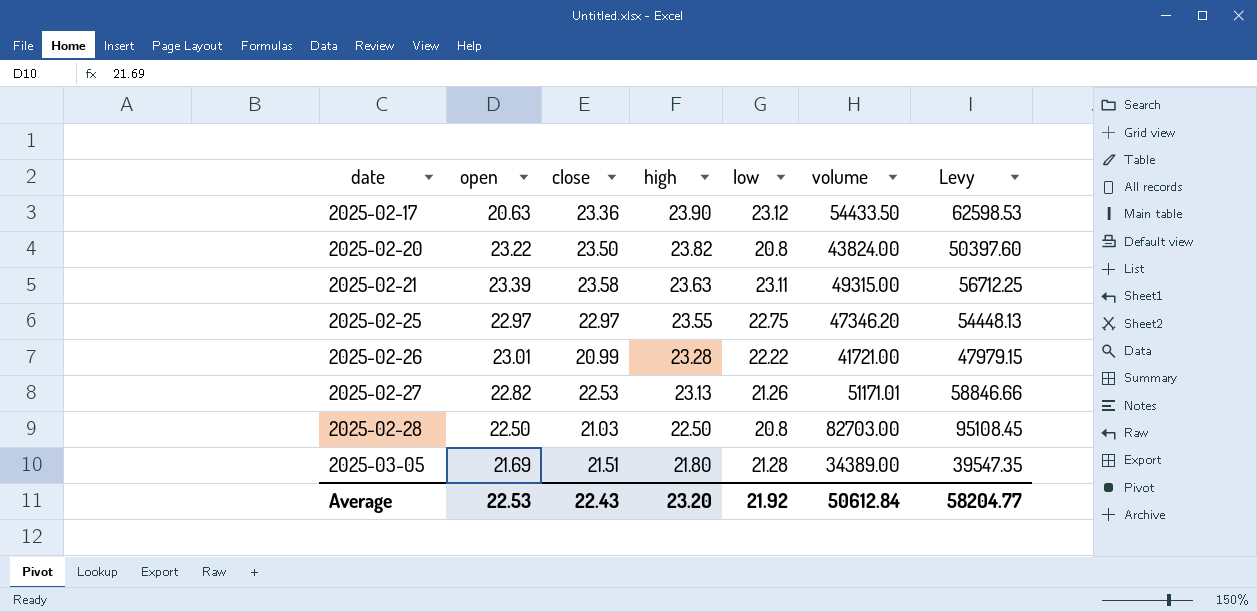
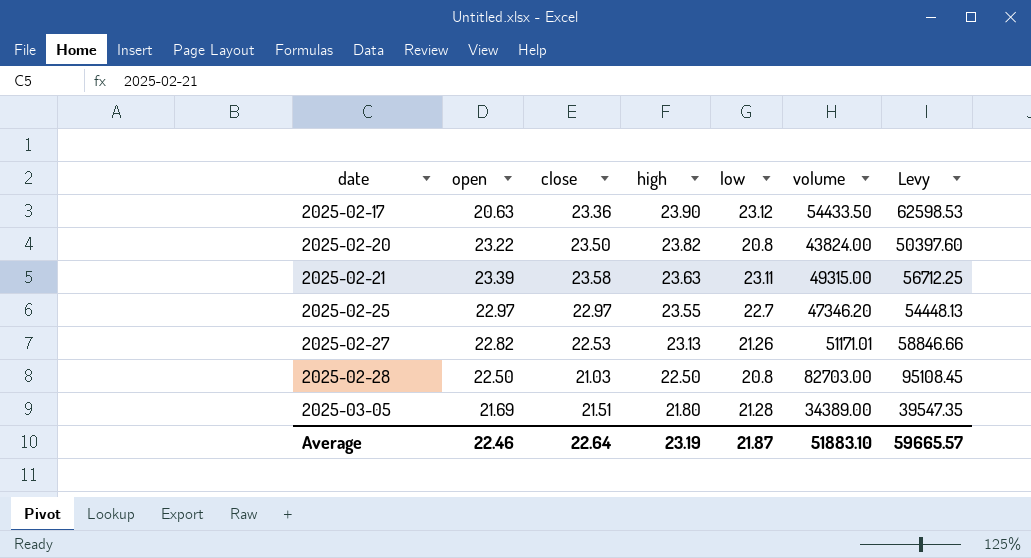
row 2025-02-26: 23.01 | 20.99 | 23.28 | 22.22 | 41721.00 | 47979.15 -> none
2025-02-25 | low: 22.75 -> 22.7
Average | open: 22.53 -> 22.46
Average | close: 22.43 -> 22.64
Average | high: 23.20 -> 23.19
Average | low: 21.92 -> 21.87
Average | volume: 50612.84 -> 51883.10
Average | Levy: 58204.77 -> 59665.57

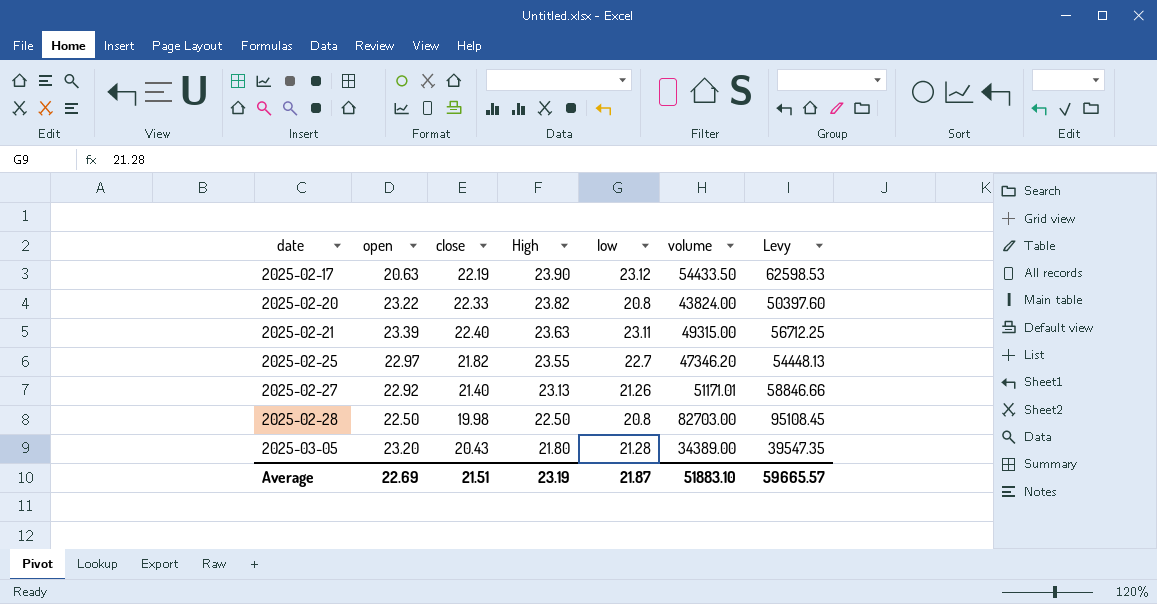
column name: high -> High
2025-02-17 | close: 23.36 -> 22.19
2025-02-20 | close: 23.50 -> 22.33
2025-02-21 | close: 23.58 -> 22.40
2025-02-25 | close: 22.97 -> 21.82
2025-02-27 | open: 22.82 -> 22.92
2025-02-27 | close: 22.53 -> 21.40
2025-02-28 | close: 21.03 -> 19.98
2025-03-05 | open: 21.69 -> 23.20
2025-03-05 | close: 21.51 -> 20.43
Average | open: 22.46 -> 22.69
Average | close: 22.64 -> 21.51

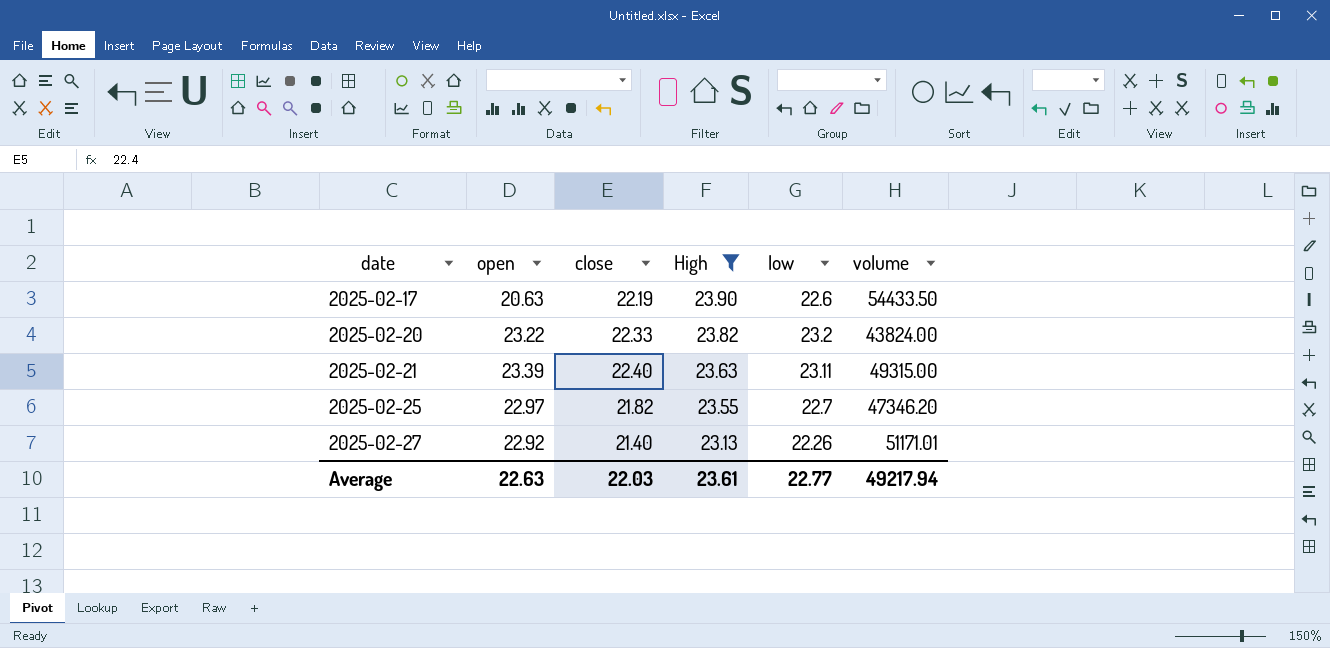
filter: none -> High >= 23.13
column Levy | formula: [volume] * 1.15 -> none
2025-02-17 | low: 23.12 -> 22.6
2025-02-20 | low: 20.8 -> 23.2
2025-02-27 | low: 21.26 -> 22.26
Average | open: 22.69 -> 22.63
Average | close: 21.51 -> 22.03
Average | High: 23.19 -> 23.61
Average | low: 21.87 -> 22.77
Average | volume: 51883.10 -> 49217.94

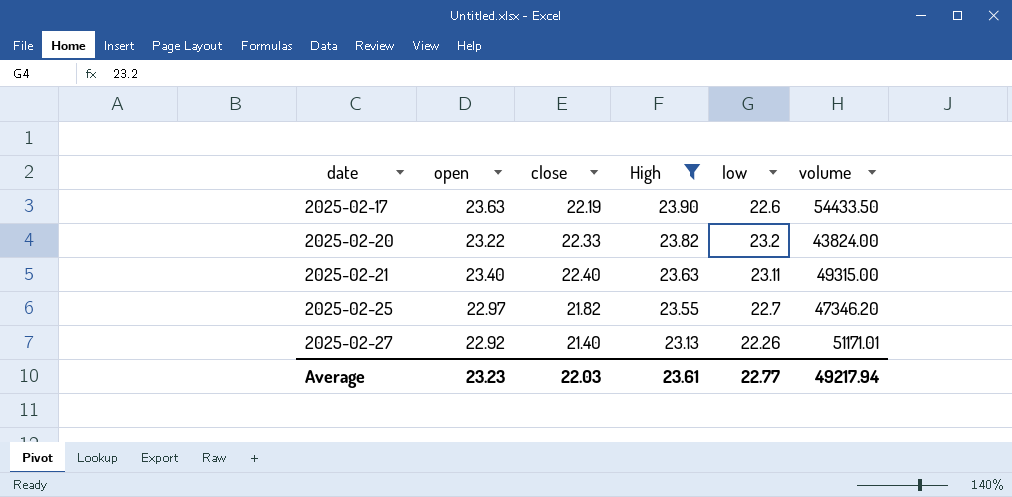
2025-02-17 | open: 20.63 -> 23.63
2025-02-21 | open: 23.39 -> 23.40
Average | open: 22.63 -> 23.23

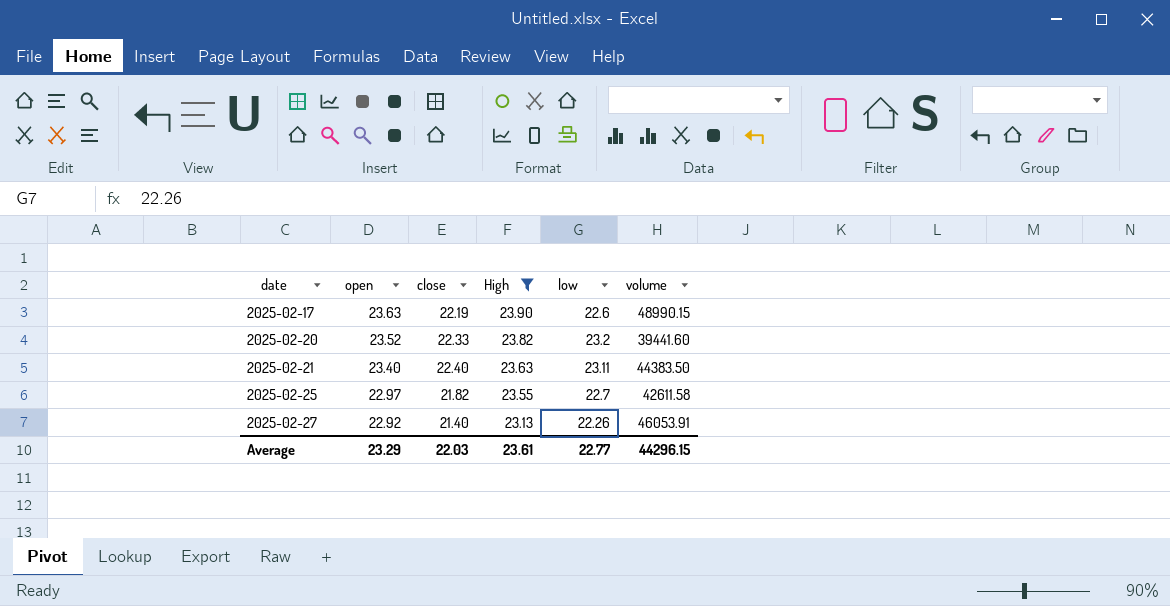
2025-02-17 | volume: 54433.50 -> 48990.15
2025-02-20 | open: 23.22 -> 23.52
2025-02-20 | volume: 43824.00 -> 39441.60
2025-02-21 | volume: 49315.00 -> 44383.50
2025-02-25 | volume: 47346.20 -> 42611.58
2025-02-27 | volume: 51171.01 -> 46053.91
Average | open: 23.23 -> 23.29
Average | volume: 49217.94 -> 44296.15

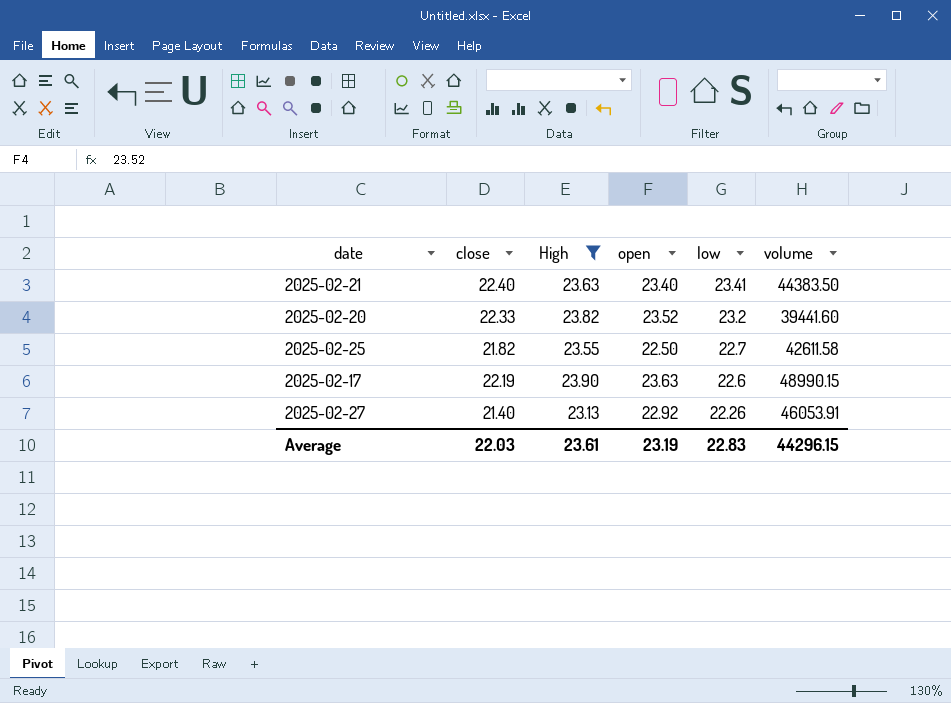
row order: date ascending -> low descending
column open | position: 2 -> 4
2025-02-21 | low: 23.11 -> 23.41
2025-02-25 | open: 22.97 -> 22.50
Average | open: 23.29 -> 23.19
Average | low: 22.77 -> 22.83

